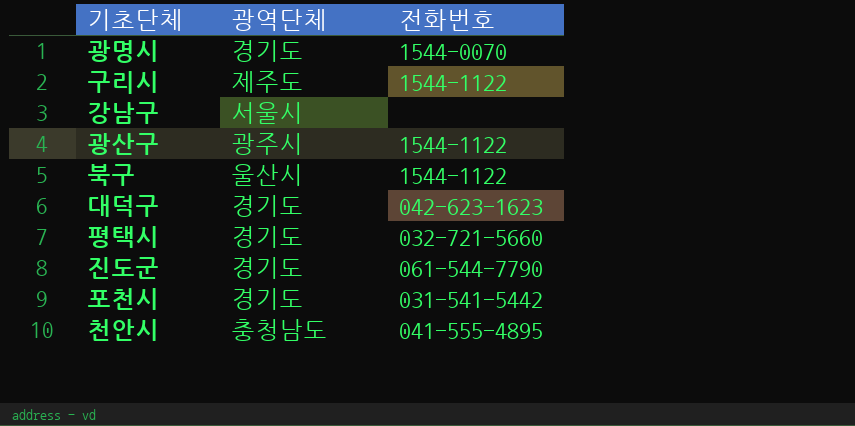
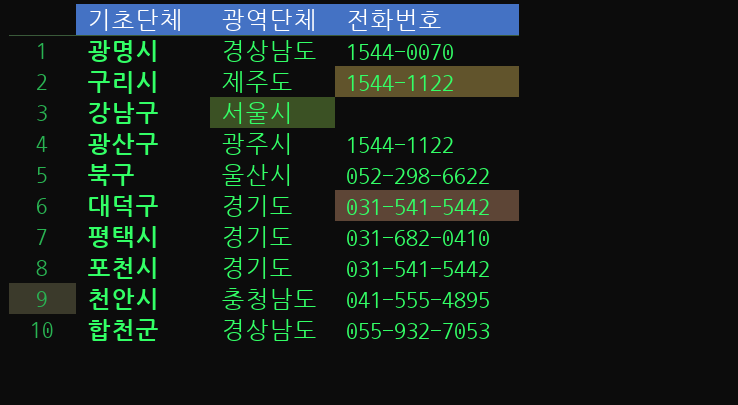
row 진도군: 경기도 | 061-544-7790 -> none
광명시 | 광역단체: 경기도 -> 경상남도
북구 | 전화번호: 1544-1122 -> 052-298-6622
대덕구 | 전화번호: 042-623-1623 -> 031-541-5442
평택시 | 전화번호: 032-721-5660 -> 031-682-0410
row 합천군: none -> 경상남도 | 055-932-7053

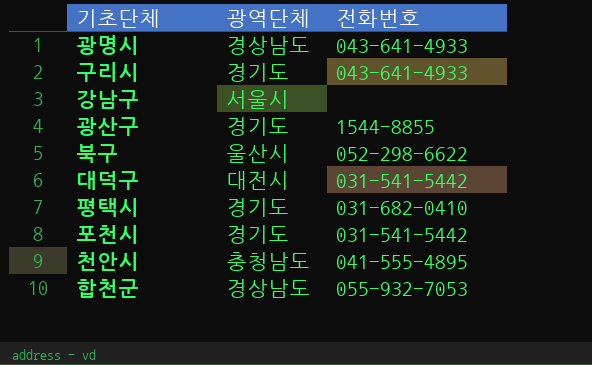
광명시 | 전화번호: 1544-0070 -> 043-641-4933
구리시 | 광역단체: 제주도 -> 경기도
구리시 | 전화번호: 1544-1122 -> 043-641-4933
광산구 | 광역단체: 광주시 -> 경기도
광산구 | 전화번호: 1544-1122 -> 1544-8855
대덕구 | 광역단체: 경기도 -> 대전시

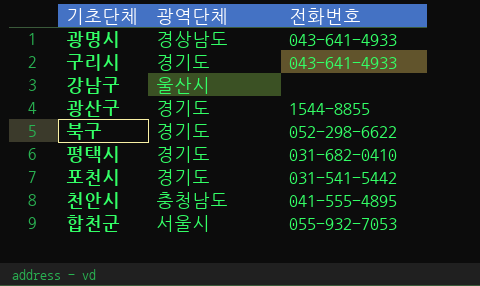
row 대덕구: 대전시 | 031-541-5442 -> none
강남구 | 광역단체: 서울시 -> 울산시
북구 | 광역단체: 울산시 -> 경기도
합천군 | 광역단체: 경상남도 -> 서울시

